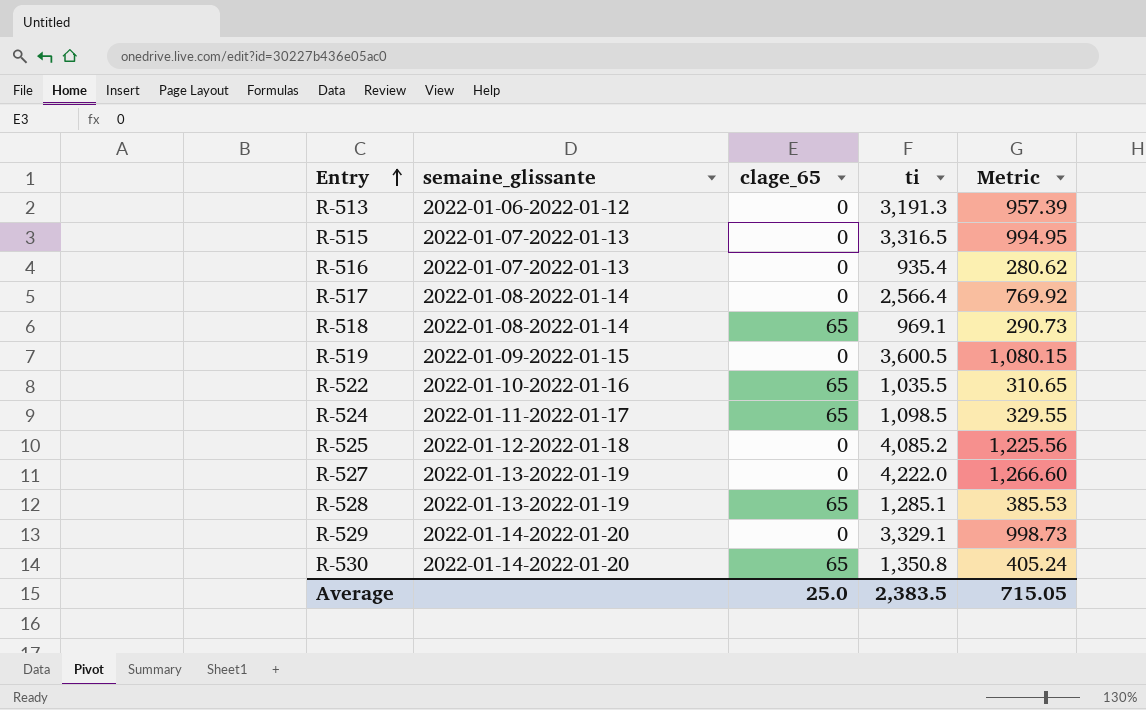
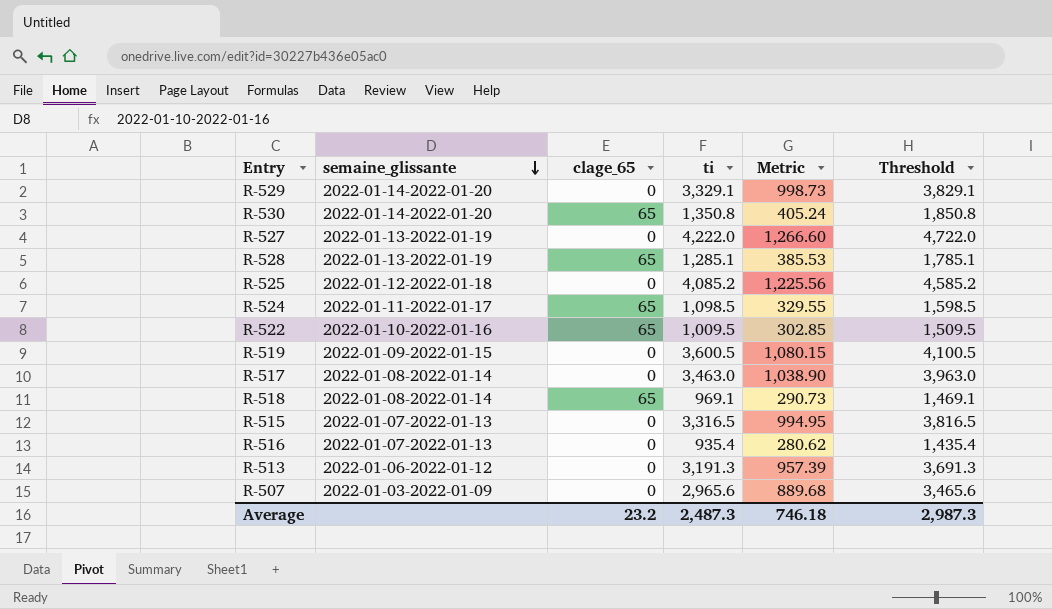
row order: Entry ascending -> semaine_glissante descending
column Threshold | formula: none -> [ti] + 500
R-522 | ti: 1,035.5 -> 1,009.5
R-522 | Metric: 310.65 -> 302.85
R-517 | ti: 2,566.4 -> 3,463.0
R-517 | Metric: 769.92 -> 1,038.90
row R-507: none -> 2022-01-03-2022-01-09 | 0 | 2,965.6 | 889.68 | 3,465.6
Average | clage_65: 25.0 -> 23.2
Average | ti: 2,383.5 -> 2,487.3
Average | Metric: 715.05 -> 746.18

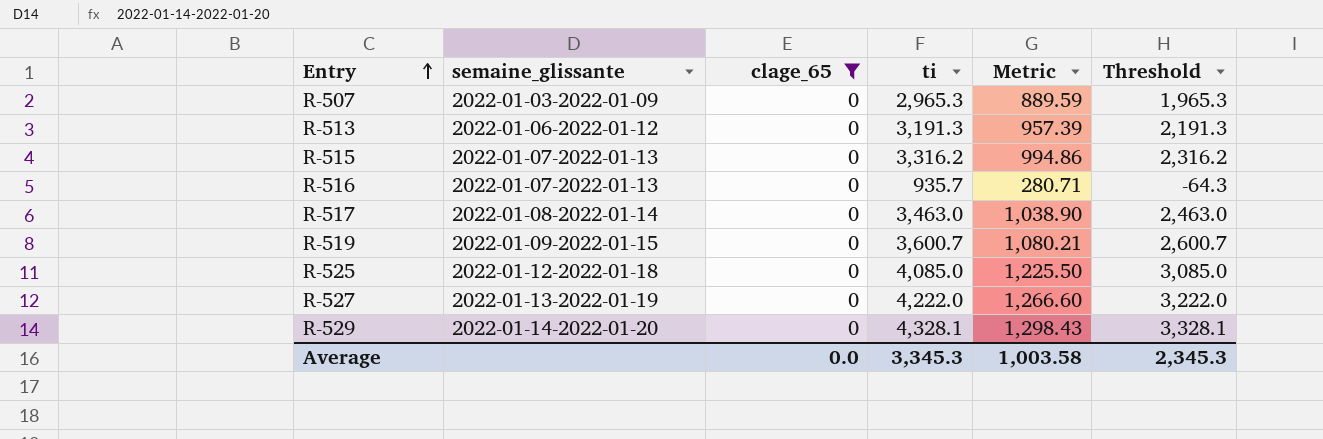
filter: none -> clage_65 = 0
row order: semaine_glissante descending -> Entry ascending
column Threshold | formula: [ti] + 500 -> [ti] - 1000
R-507 | ti: 2,965.6 -> 2,965.3
R-507 | Metric: 889.68 -> 889.59
R-515 | ti: 3,316.5 -> 3,316.2
R-515 | Metric: 994.95 -> 994.86
R-516 | ti: 935.4 -> 935.7
R-516 | Metric: 280.62 -> 280.71
R-519 | ti: 3,600.5 -> 3,600.7
R-519 | Metric: 1,080.15 -> 1,080.21
R-525 | ti: 4,085.2 -> 4,085.0
R-525 | Metric: 1,225.56 -> 1,225.50
R-529 | ti: 3,329.1 -> 4,328.1
R-529 | Metric: 998.73 -> 1,298.43
Average | clage_65: 23.2 -> 0.0
Average | ti: 2,487.3 -> 3,345.3
Average | Metric: 746.18 -> 1,003.58
Average | Threshold: 2,987.3 -> 2,345.3

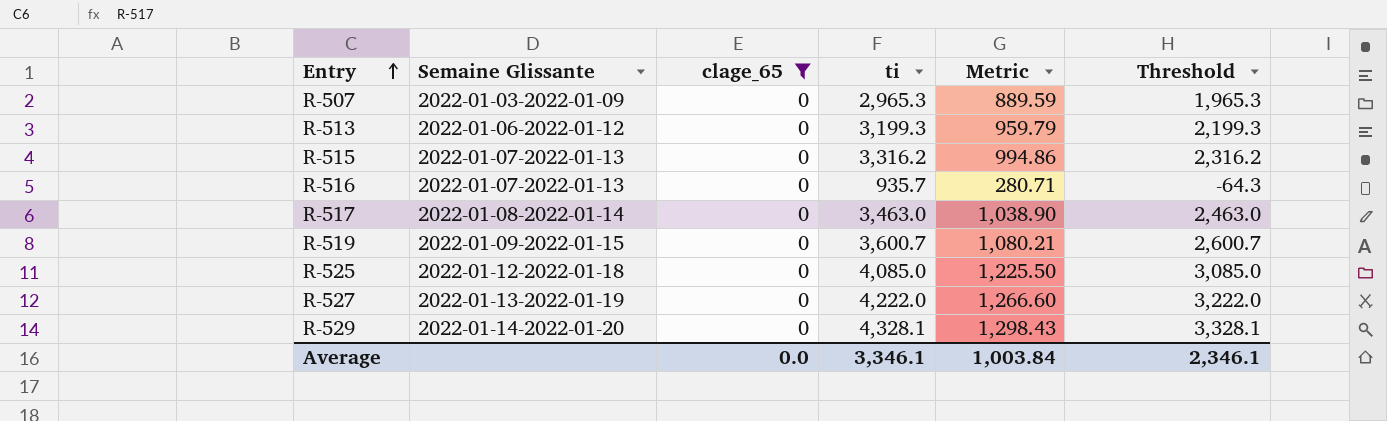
column name: semaine_glissante -> Semaine Glissante
R-513 | ti: 3,191.3 -> 3,199.3
R-513 | Metric: 957.39 -> 959.79
R-513 | Threshold: 2,191.3 -> 2,199.3
Average | ti: 3,345.3 -> 3,346.1
Average | Metric: 1,003.58 -> 1,003.84
Average | Threshold: 2,345.3 -> 2,346.1

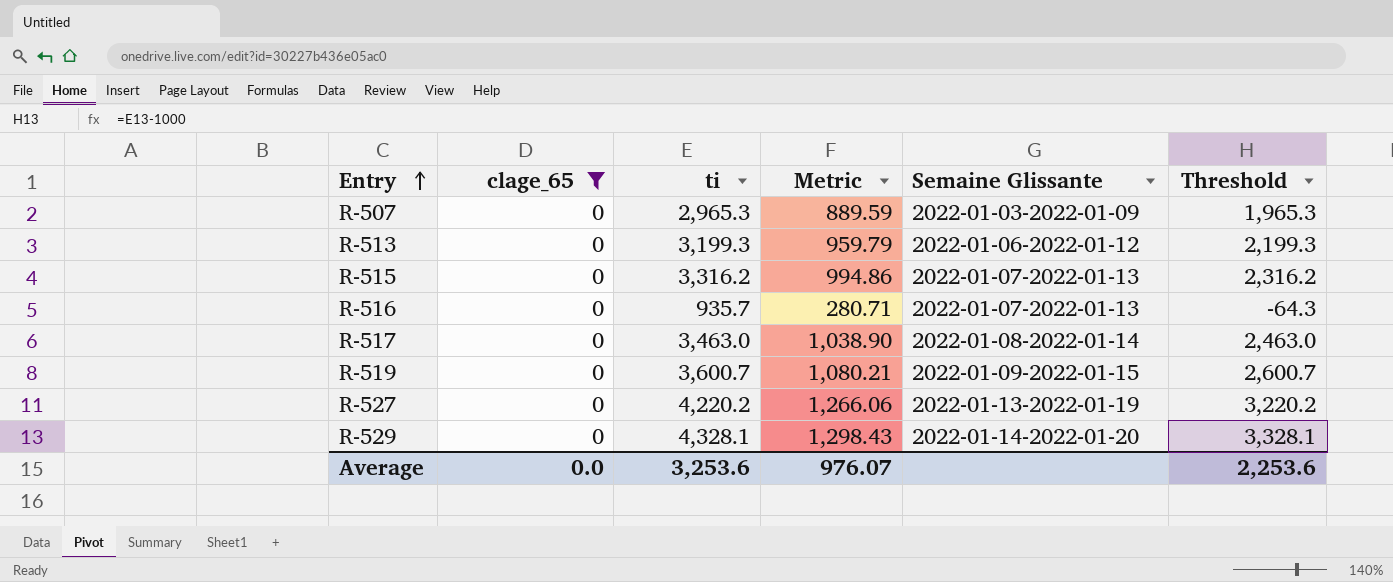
column Semaine Glissante | position: 2 -> 5
row R-525: 2022-01-12-2022-01-18 | 0 | 4,085.0 | 1,225.50 | 3,085.0 -> none
R-527 | ti: 4,222.0 -> 4,220.2
R-527 | Metric: 1,266.60 -> 1,266.06
R-527 | Threshold: 3,222.0 -> 3,220.2
Average | ti: 3,346.1 -> 3,253.6
Average | Metric: 1,003.84 -> 976.07
Average | Threshold: 2,346.1 -> 2,253.6

